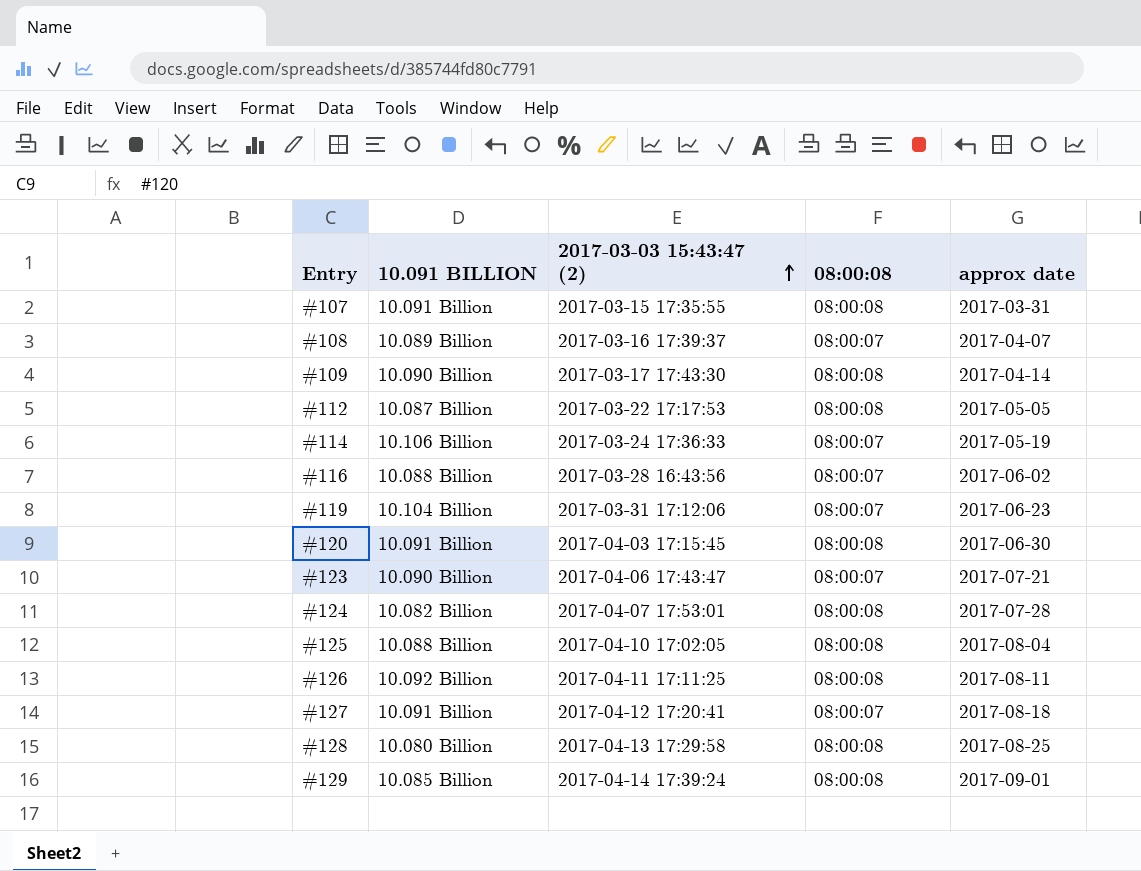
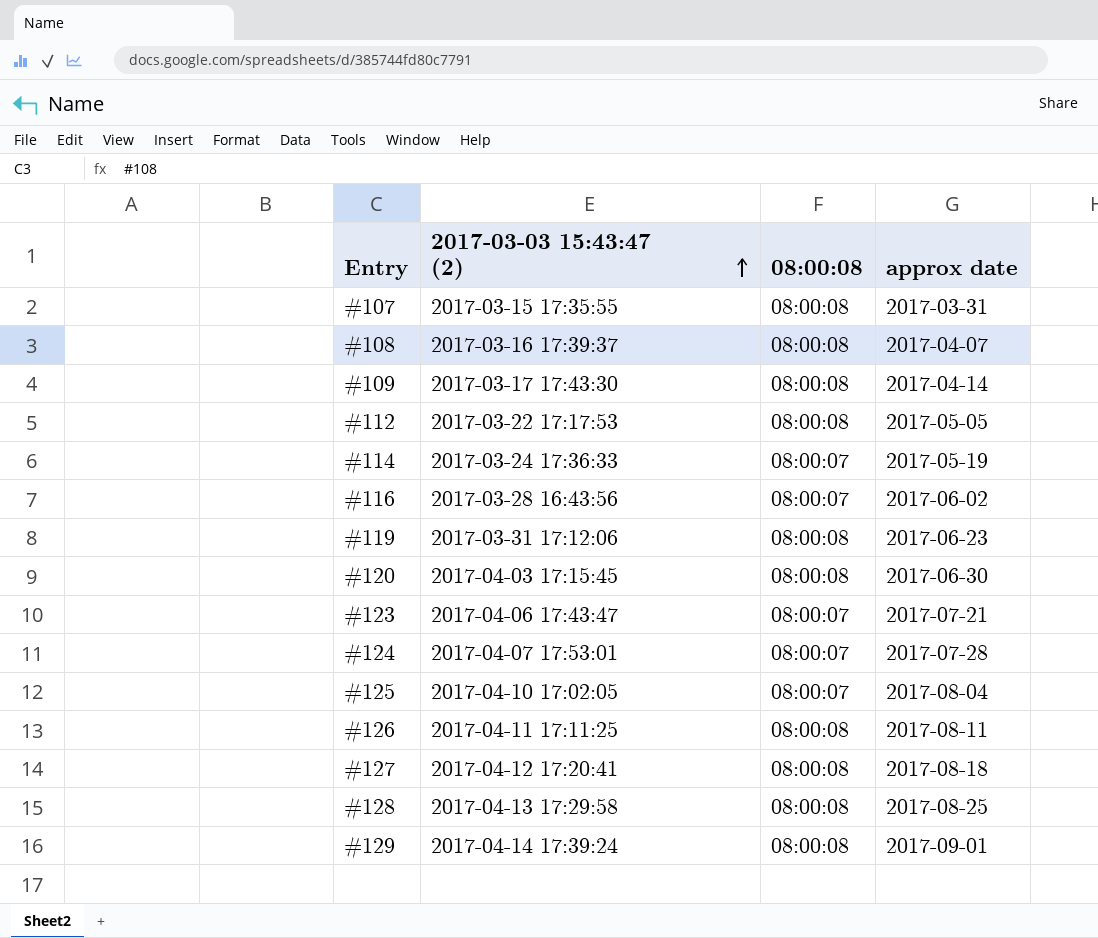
column 10.091 BILLION | position: 2 -> none
#108 | 08:00:08: 08:00:07 -> 08:00:08
#119 | 08:00:08: 08:00:07 -> 08:00:08
#124 | 08:00:08: 08:00:08 -> 08:00:07
#125 | 08:00:08: 08:00:08 -> 08:00:07
#127 | 08:00:08: 08:00:07 -> 08:00:08

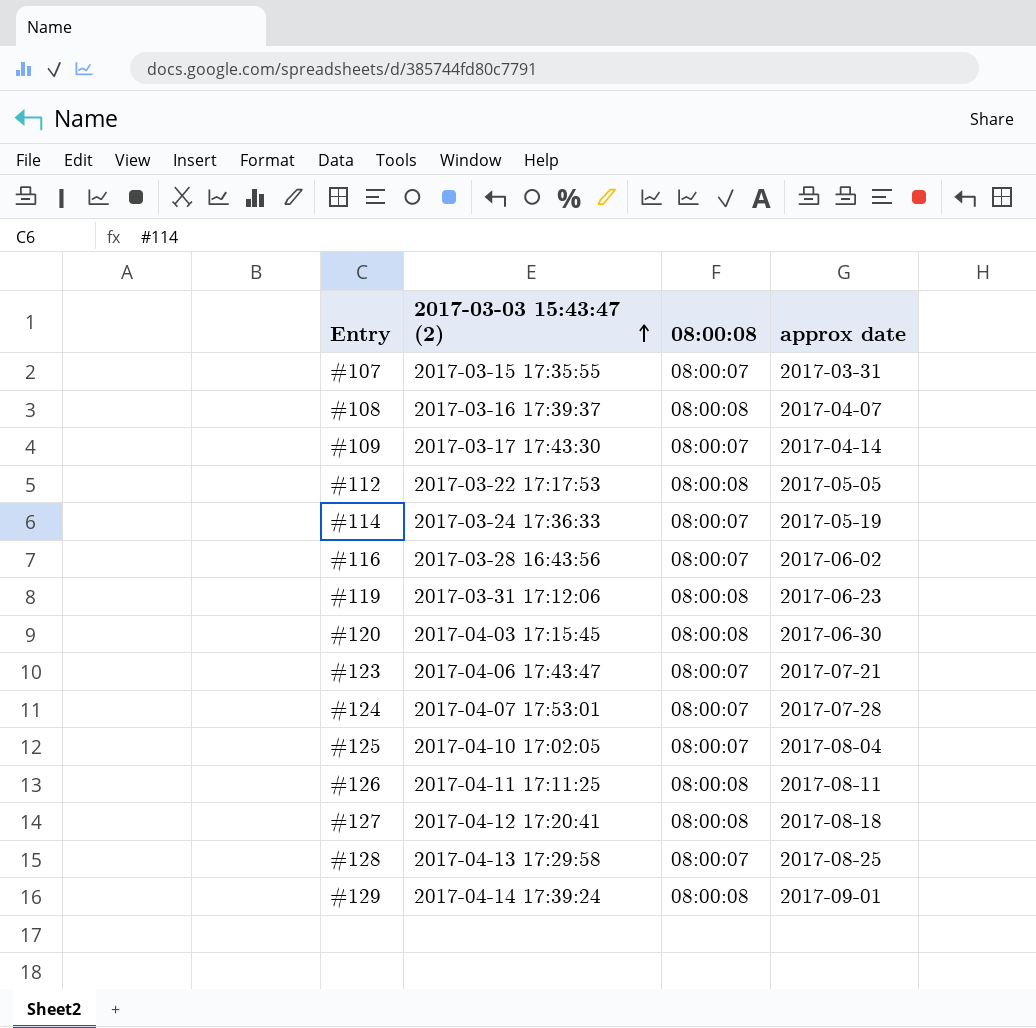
#107 | 08:00:08: 08:00:08 -> 08:00:07
#109 | 08:00:08: 08:00:08 -> 08:00:07
#128 | 08:00:08: 08:00:08 -> 08:00:07

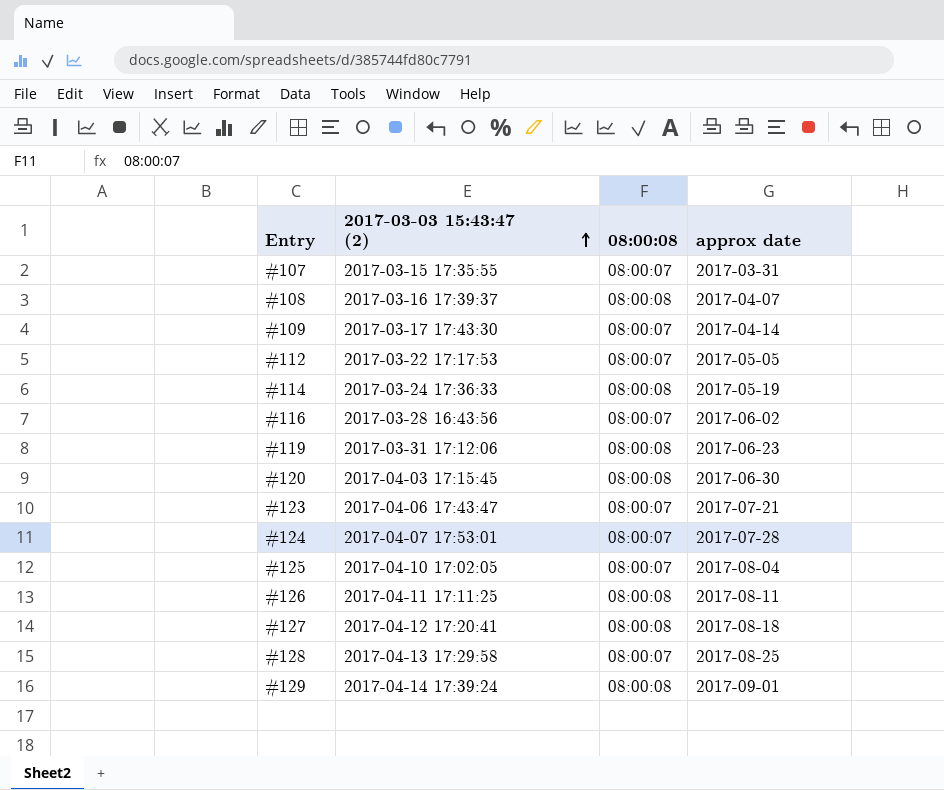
#112 | 08:00:08: 08:00:08 -> 08:00:07
#114 | 08:00:08: 08:00:07 -> 08:00:08

